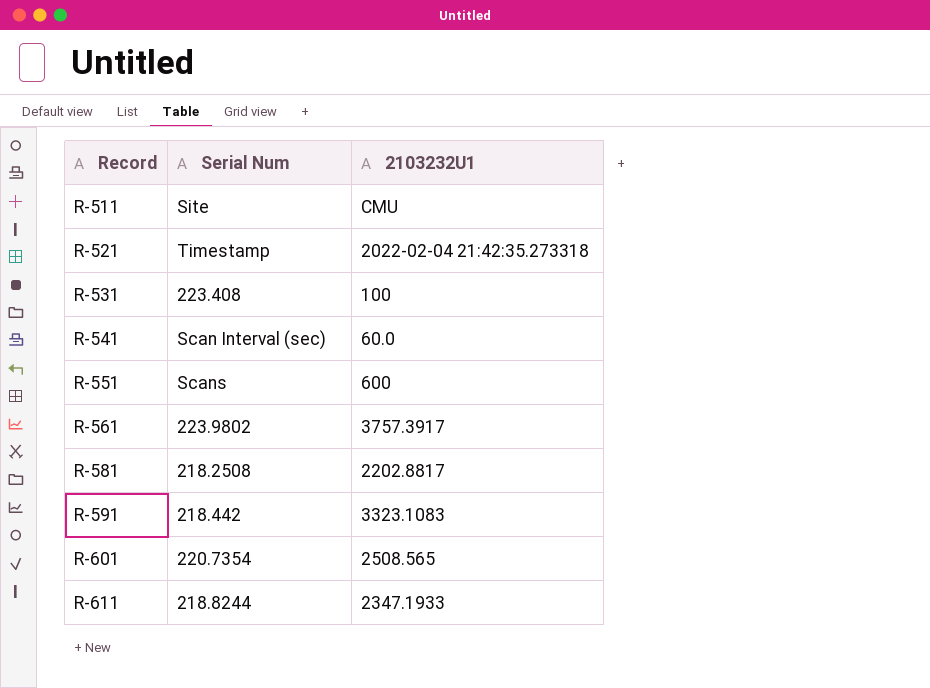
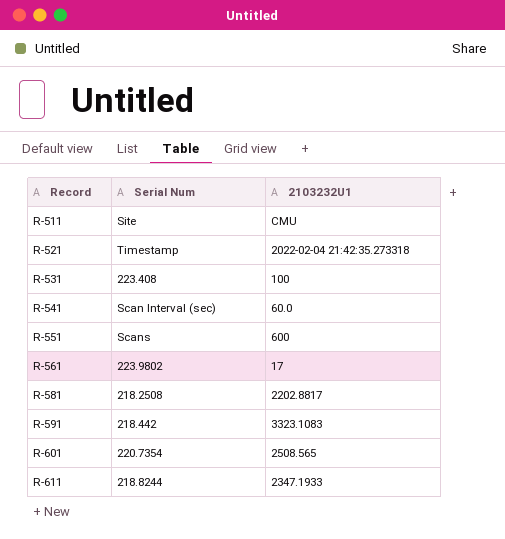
R-561 | 2103232U1: 3757.3917 -> 17

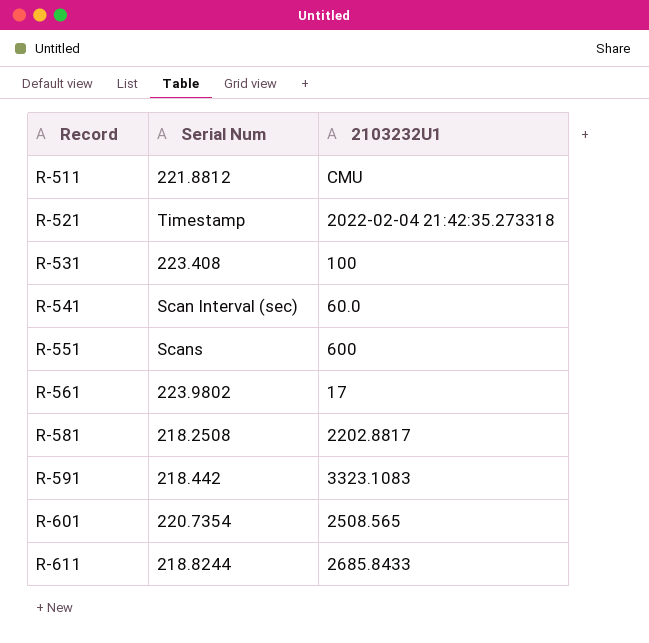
R-511 | Serial Num: Site -> 221.8812
R-611 | 2103232U1: 2347.1933 -> 2685.8433

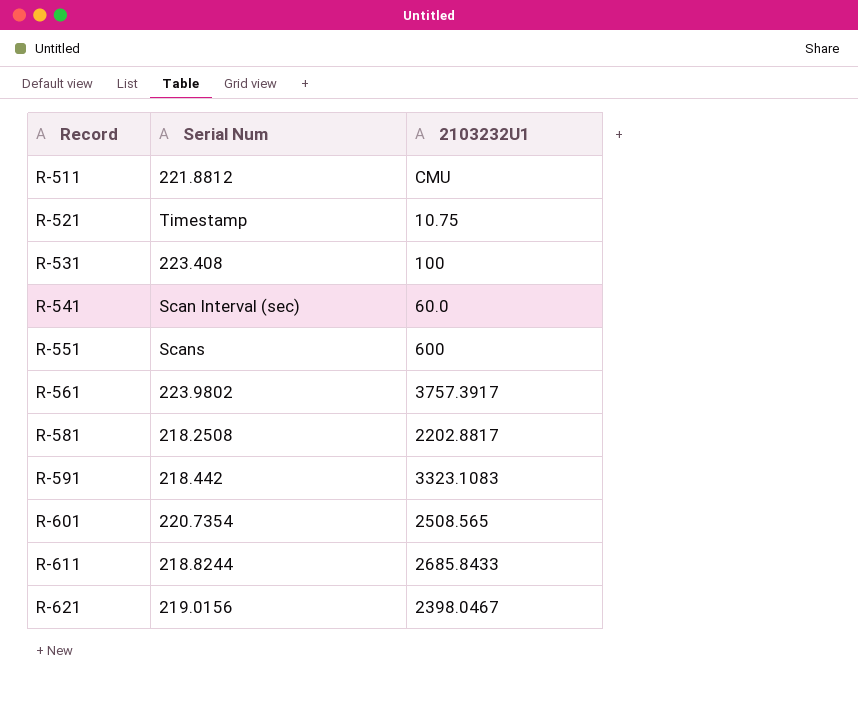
R-521 | 2103232U1: 2022-02-04 21:42:35.273318 -> 10.75
R-561 | 2103232U1: 17 -> 3757.3917
row R-621: none -> 219.0156 | 2398.0467

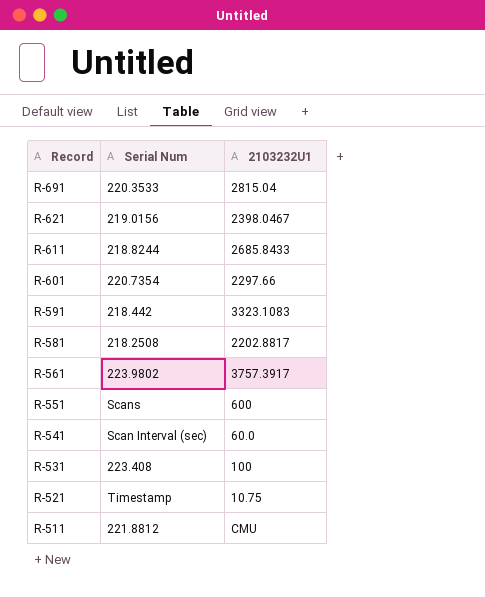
row order: Record ascending -> Record descending
row R-691: none -> 220.3533 | 2815.04
R-601 | 2103232U1: 2508.565 -> 2297.66

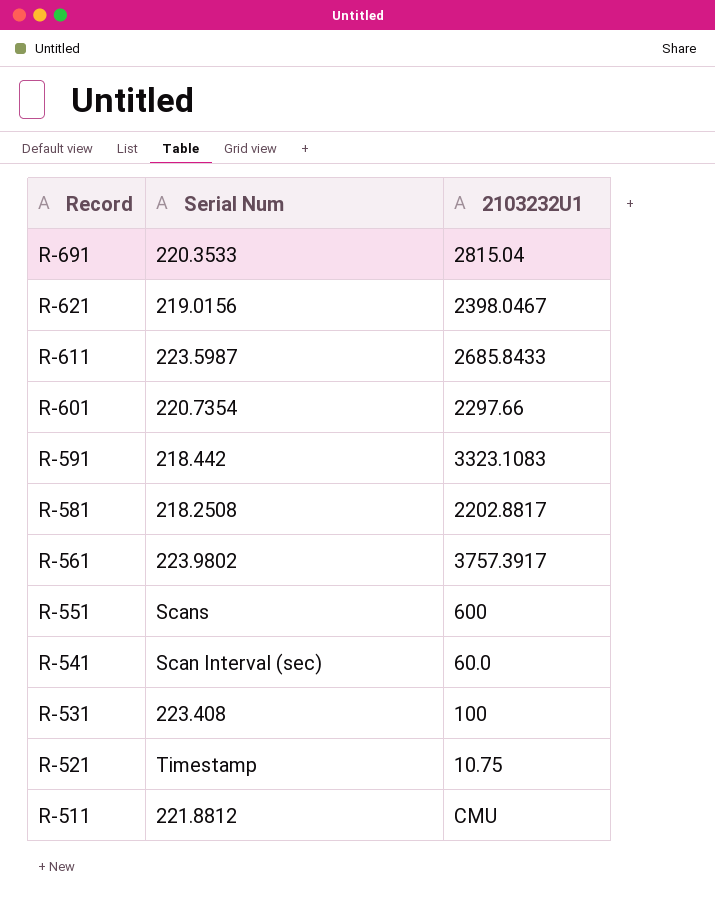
R-611 | Serial Num: 218.8244 -> 223.5987

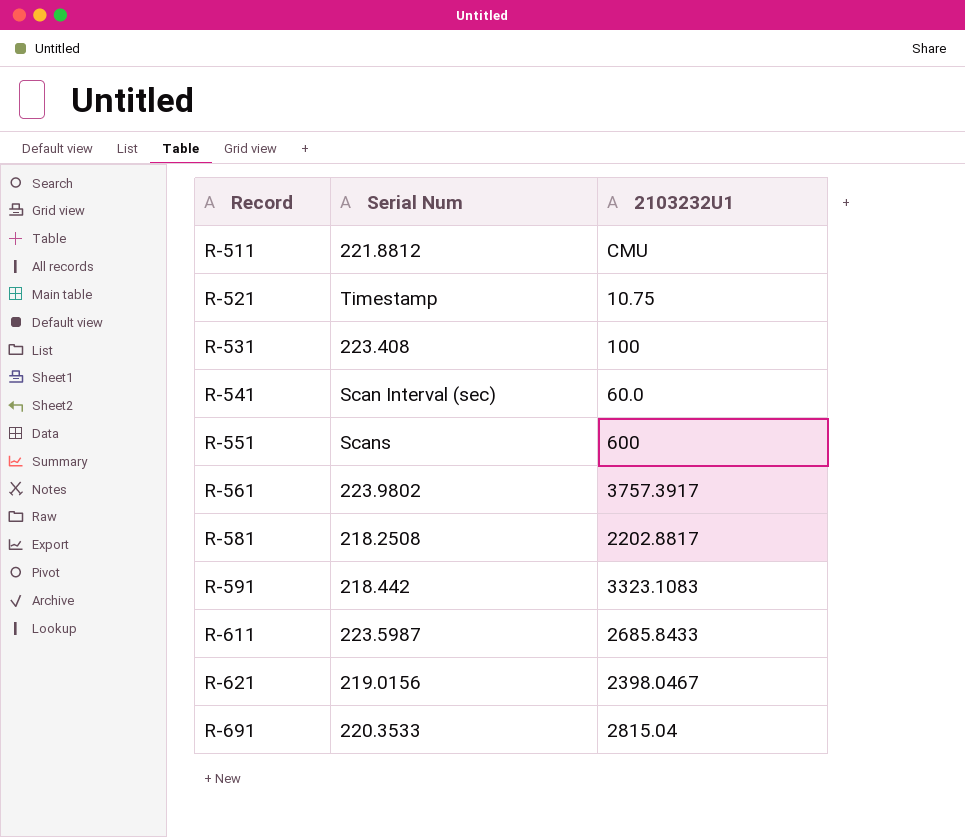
row order: Record descending -> Record ascending
row R-601: 220.7354 | 2297.66 -> none

